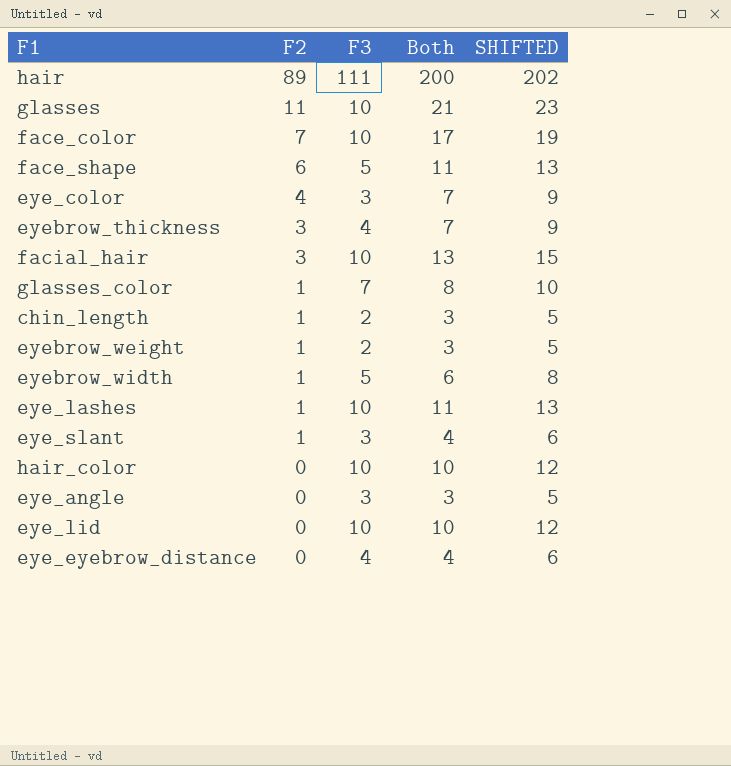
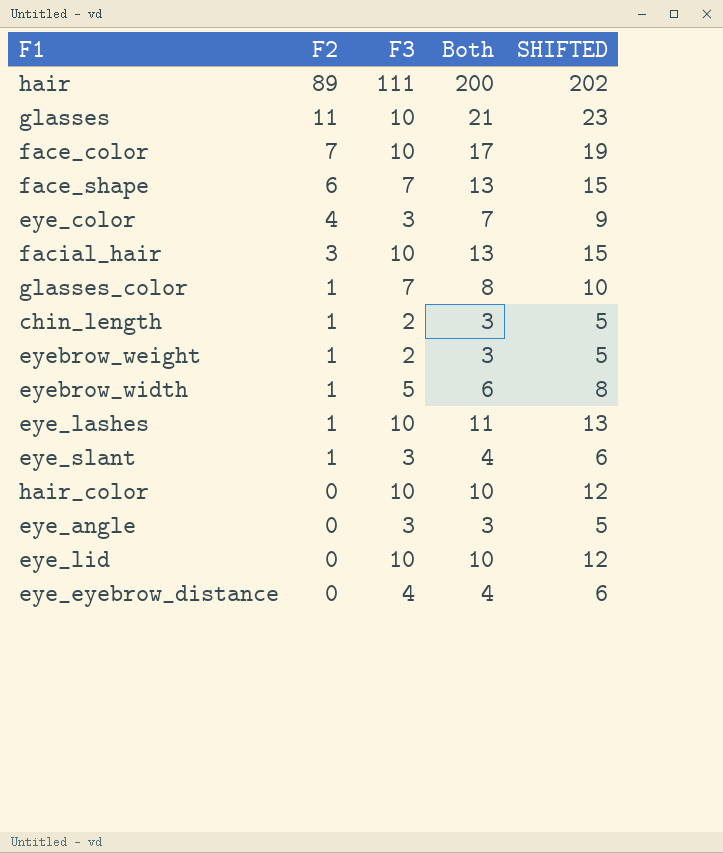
row eyebrow_thickness: 3 | 4 | 7 | 9 -> none
face_shape | F3: 5 -> 7
face_shape | Both: 11 -> 13
face_shape | SHIFTED: 13 -> 15

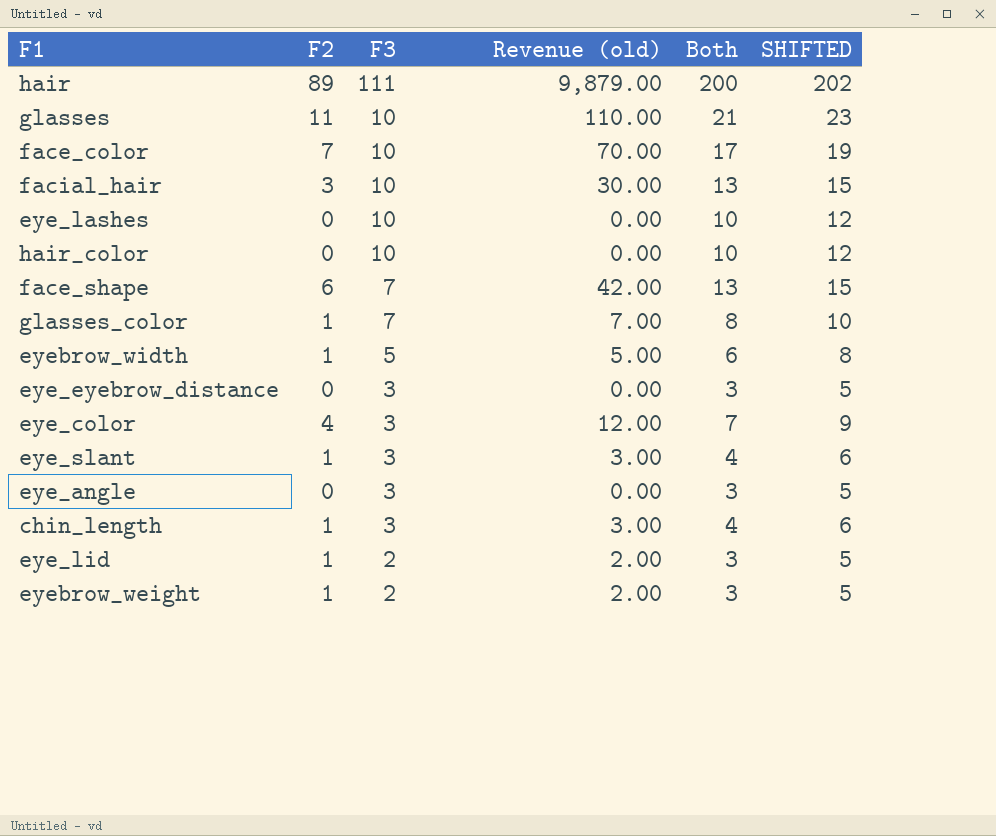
row order: F2 descending -> F3 descending
column Revenue (old) | formula: none -> [F2] * [F3]
eye_lashes | F2: 1 -> 0
eye_lashes | Both: 11 -> 10
eye_lashes | SHIFTED: 13 -> 12
eye_eyebrow_distance | F3: 4 -> 3
eye_eyebrow_distance | Both: 4 -> 3
eye_eyebrow_distance | SHIFTED: 6 -> 5
chin_length | F3: 2 -> 3
chin_length | Both: 3 -> 4
chin_length | SHIFTED: 5 -> 6
eye_lid | F2: 0 -> 1
eye_lid | F3: 10 -> 2
eye_lid | Both: 10 -> 3
eye_lid | SHIFTED: 12 -> 5

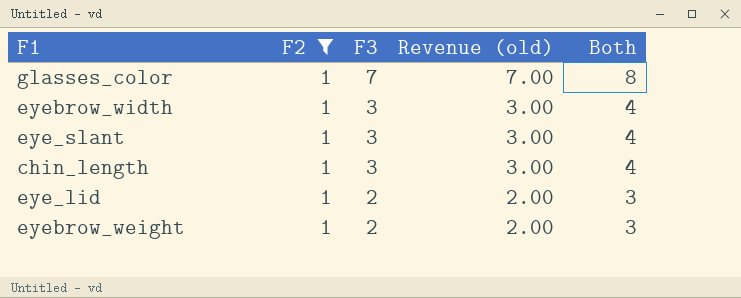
filter: none -> F2 = 1
column SHIFTED | formula: [Both] + 2 -> none
eyebrow_width | F3: 5 -> 3
eyebrow_width | Revenue (old): 5.00 -> 3.00
eyebrow_width | Both: 6 -> 4

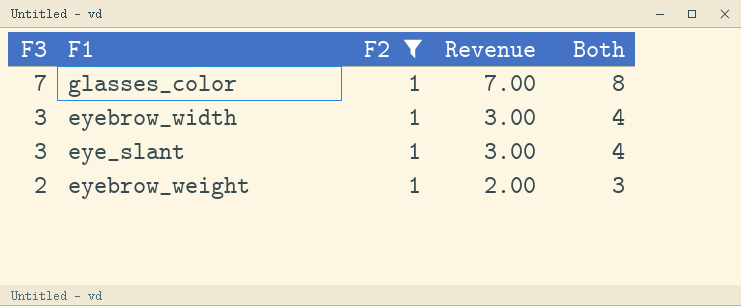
column F3 | position: 3 -> 1
column name: Revenue (old) -> Revenue
row chin_length: 1 | 3 | 3.00 | 4 -> none
row eye_lid: 1 | 2 | 2.00 | 3 -> none

